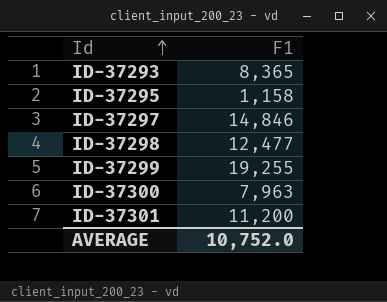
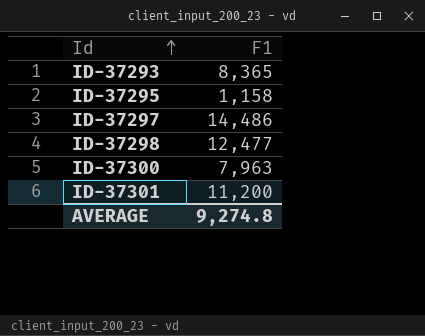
row ID-37299: 19,255 -> none
ID-37297 | F1: 14,846 -> 14,486
AVERAGE | F1: 10,752.0 -> 9,274.8

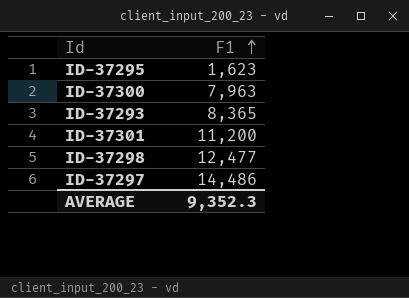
row order: Id ascending -> F1 ascending
ID-37295 | F1: 1,158 -> 1,623
AVERAGE | F1: 9,274.8 -> 9,352.3

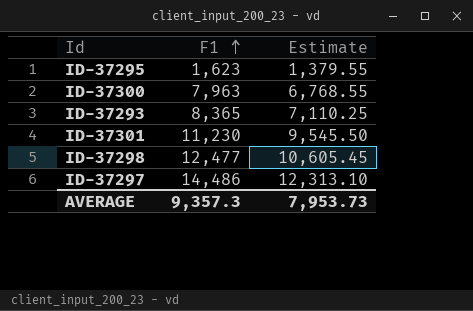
column Estimate | formula: none -> [F1] * 0.85
ID-37301 | F1: 11,200 -> 11,230
AVERAGE | F1: 9,352.3 -> 9,357.3

